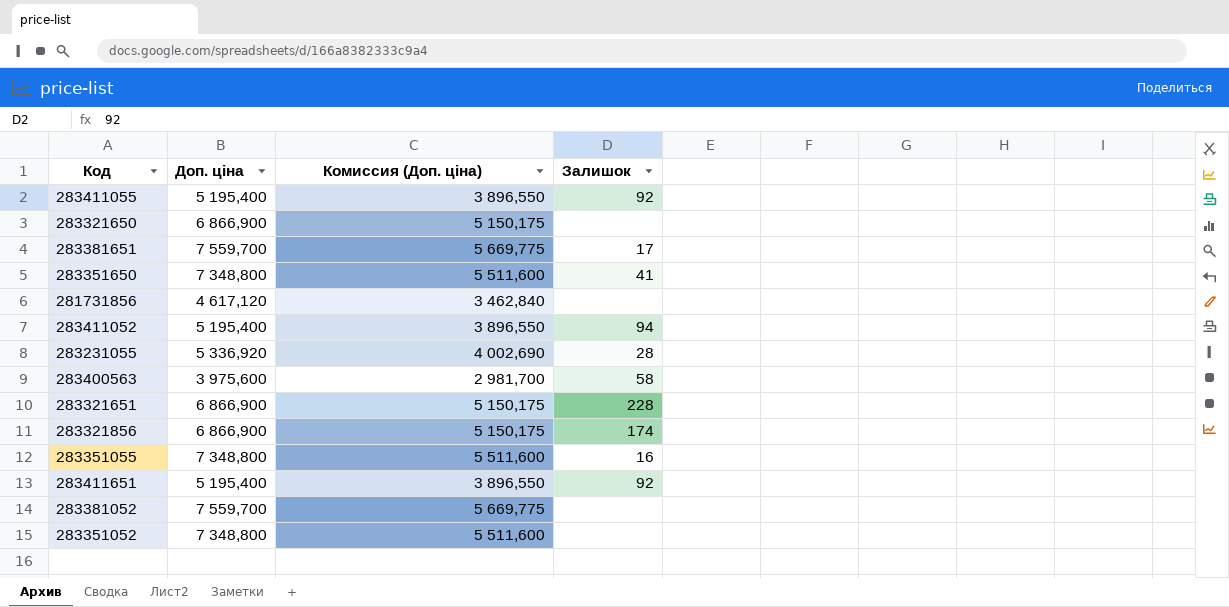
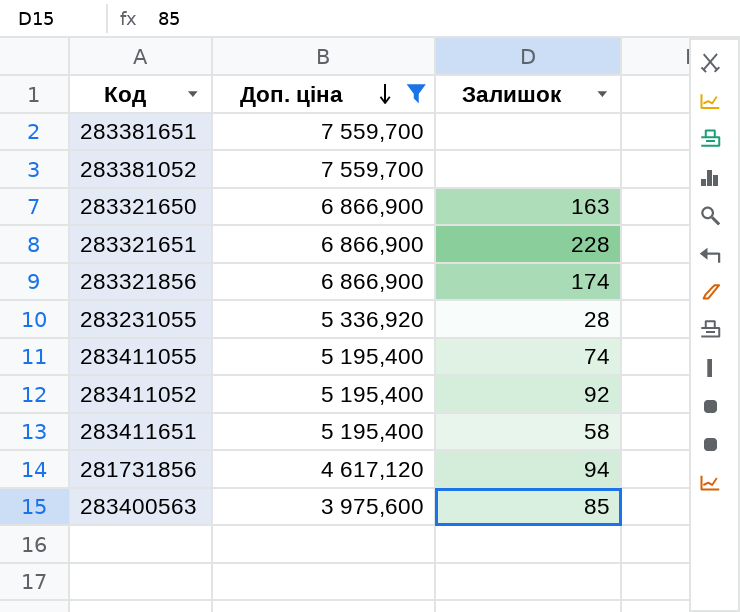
filter: none -> Доп. ціна != 7 348,800
row order: none -> Доп. ціна descending
column Комиссия (Доп. ціна) | formula: [Доп. ціна] * 0,75 -> none
283381651 | Залишок: 17 -> none
283321650 | Залишок: none -> 163
283411055 | Залишок: 92 -> 74
283411052 | Залишок: 94 -> 92
283411651 | Залишок: 92 -> 58
281731856 | Залишок: none -> 94
283400563 | Залишок: 58 -> 85

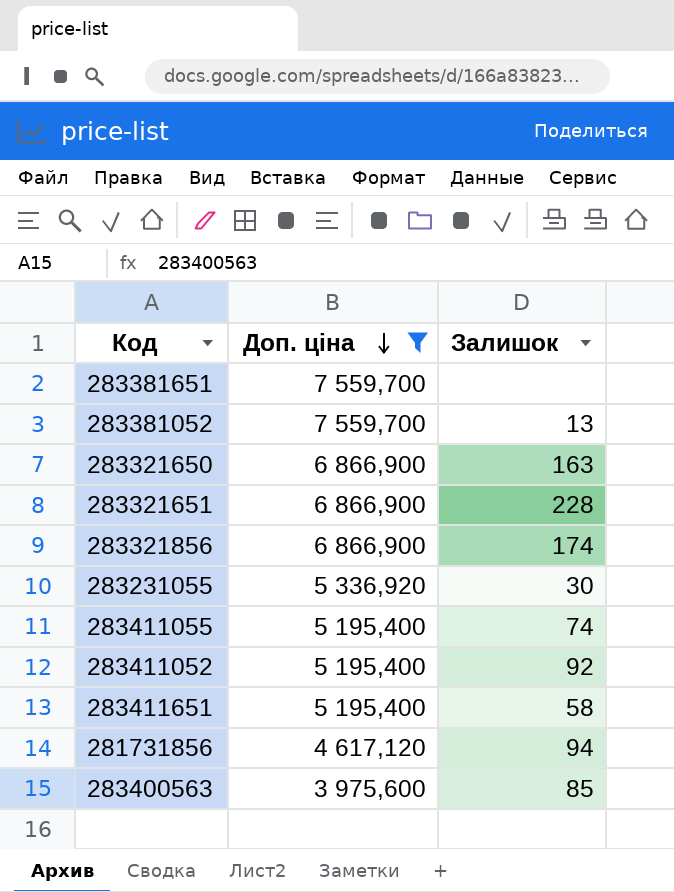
283381052 | Залишок: none -> 13
283231055 | Залишок: 28 -> 30

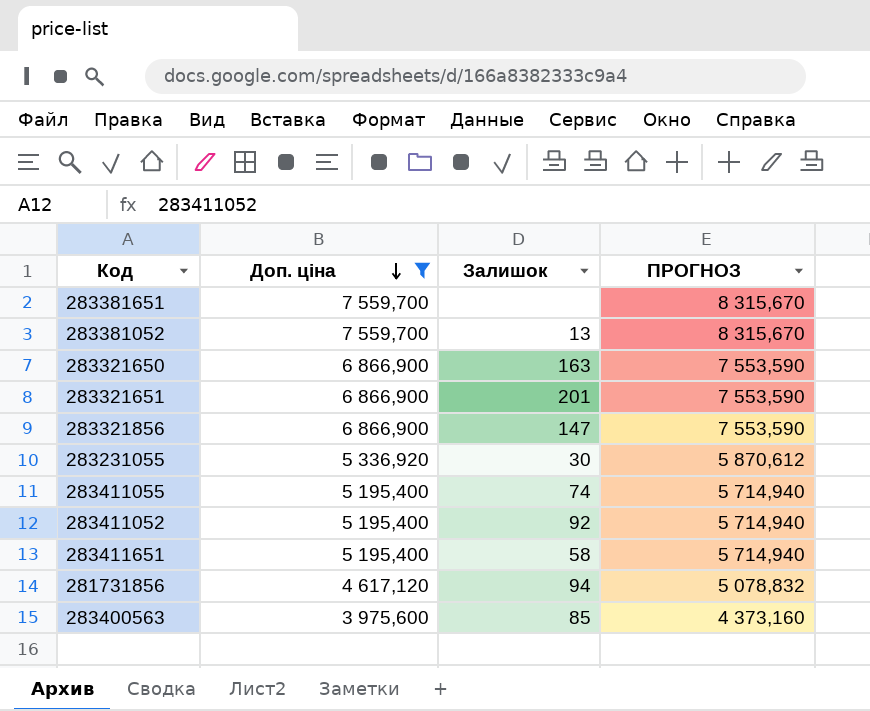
column ПРОГНОЗ | formula: none -> [Доп. ціна] * 1,1
283321651 | Залишок: 228 -> 201
283321856 | Залишок: 174 -> 147

